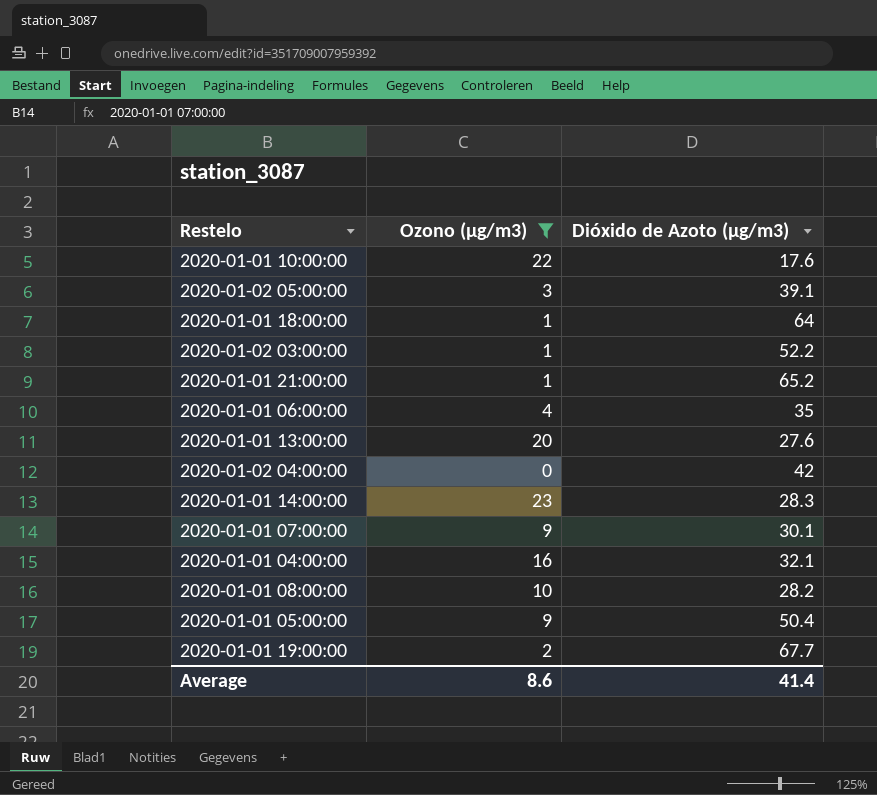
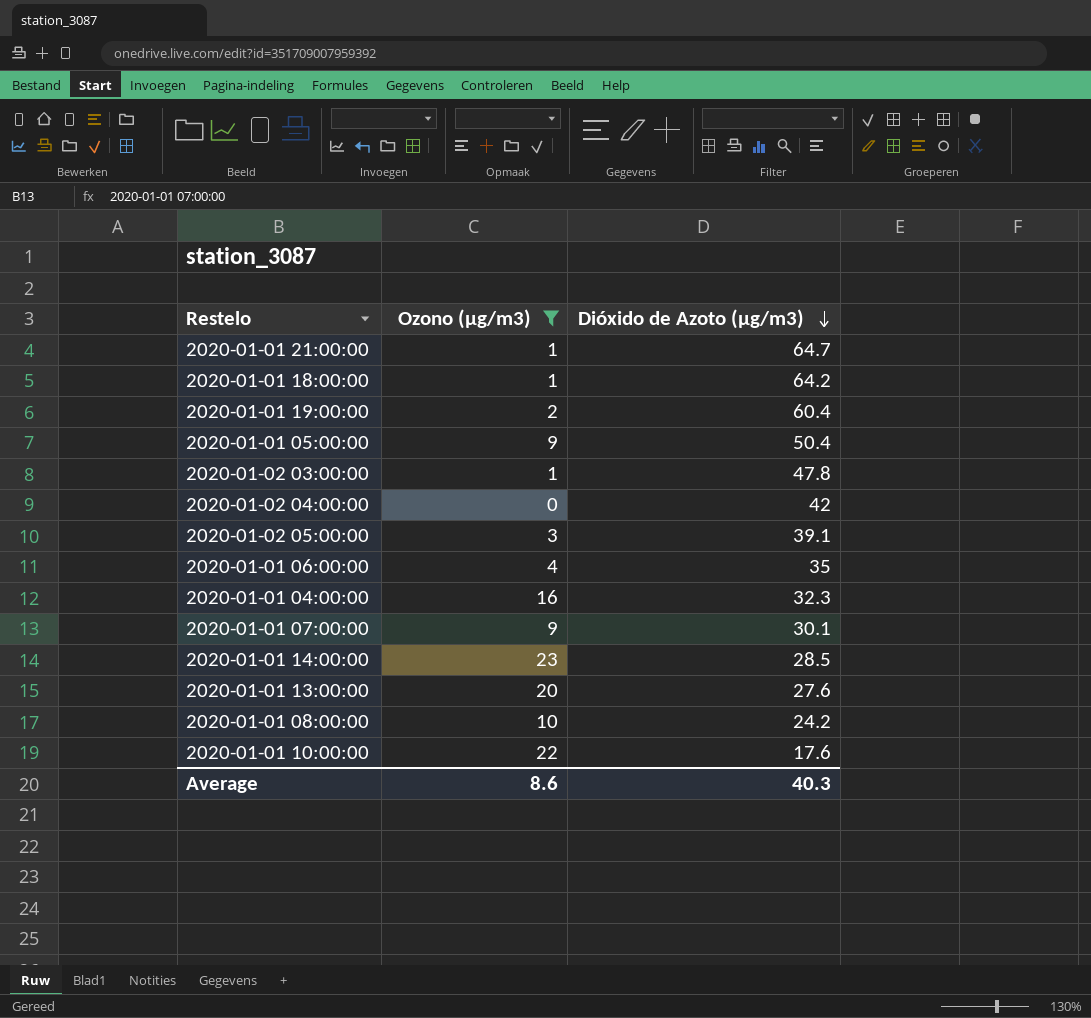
row order: none -> Dióxido de Azoto (µg/m3) descending
2020-01-01 21:00:00 | Dióxido de Azoto (µg/m3): 65.2 -> 64.7
2020-01-01 18:00:00 | Dióxido de Azoto (µg/m3): 64 -> 64.2
2020-01-01 19:00:00 | Dióxido de Azoto (µg/m3): 67.7 -> 60.4
2020-01-02 03:00:00 | Dióxido de Azoto (µg/m3): 52.2 -> 47.8
2020-01-01 04:00:00 | Dióxido de Azoto (µg/m3): 32.1 -> 32.3
2020-01-01 14:00:00 | Dióxido de Azoto (µg/m3): 28.3 -> 28.5
2020-01-01 08:00:00 | Dióxido de Azoto (µg/m3): 28.2 -> 24.2
Average | Dióxido de Azoto (µg/m3): 41.4 -> 40.3

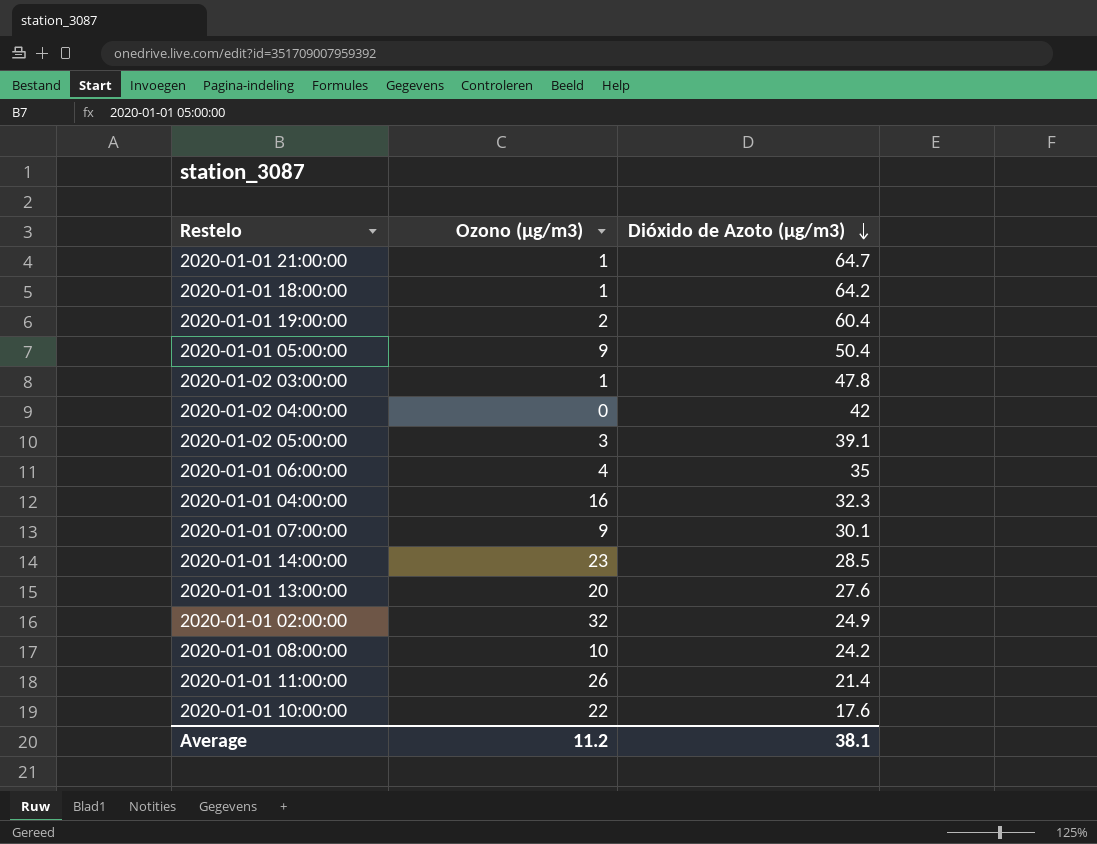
filter: Ozono (µg/m3) <= 23 -> none
Average | Ozono (µg/m3): 8.6 -> 11.2
Average | Dióxido de Azoto (µg/m3): 40.3 -> 38.1

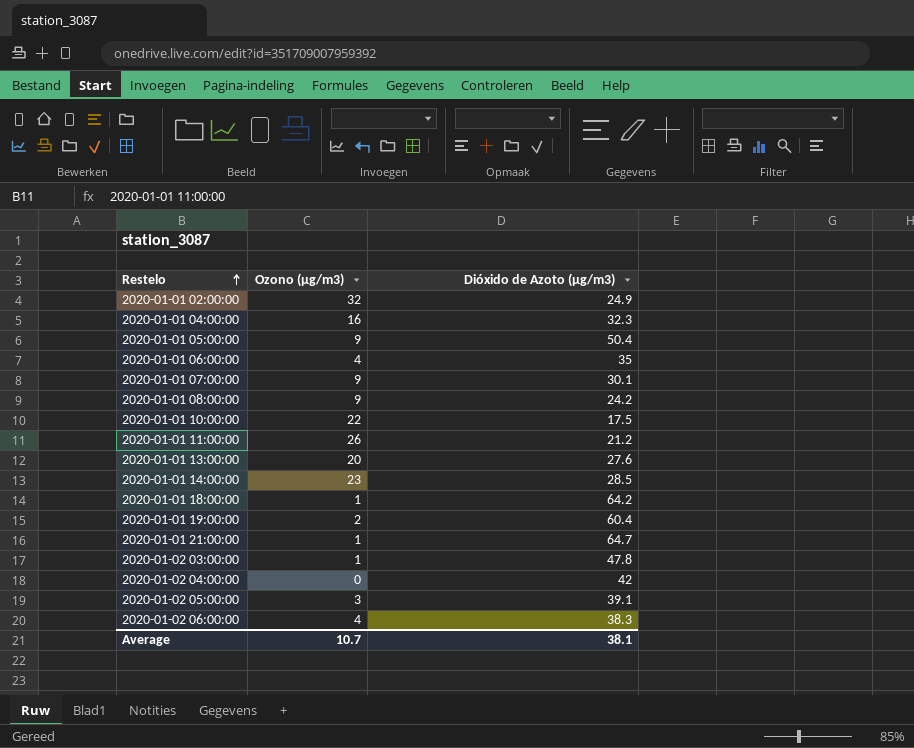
row order: Dióxido de Azoto (µg/m3) descending -> Restelo ascending
2020-01-01 08:00:00 | Ozono (µg/m3): 10 -> 9
2020-01-01 10:00:00 | Dióxido de Azoto (µg/m3): 17.6 -> 17.5
2020-01-01 11:00:00 | Dióxido de Azoto (µg/m3): 21.4 -> 21.2
row 2020-01-02 06:00:00: none -> 4 | 38.3
Average | Ozono (µg/m3): 11.2 -> 10.7

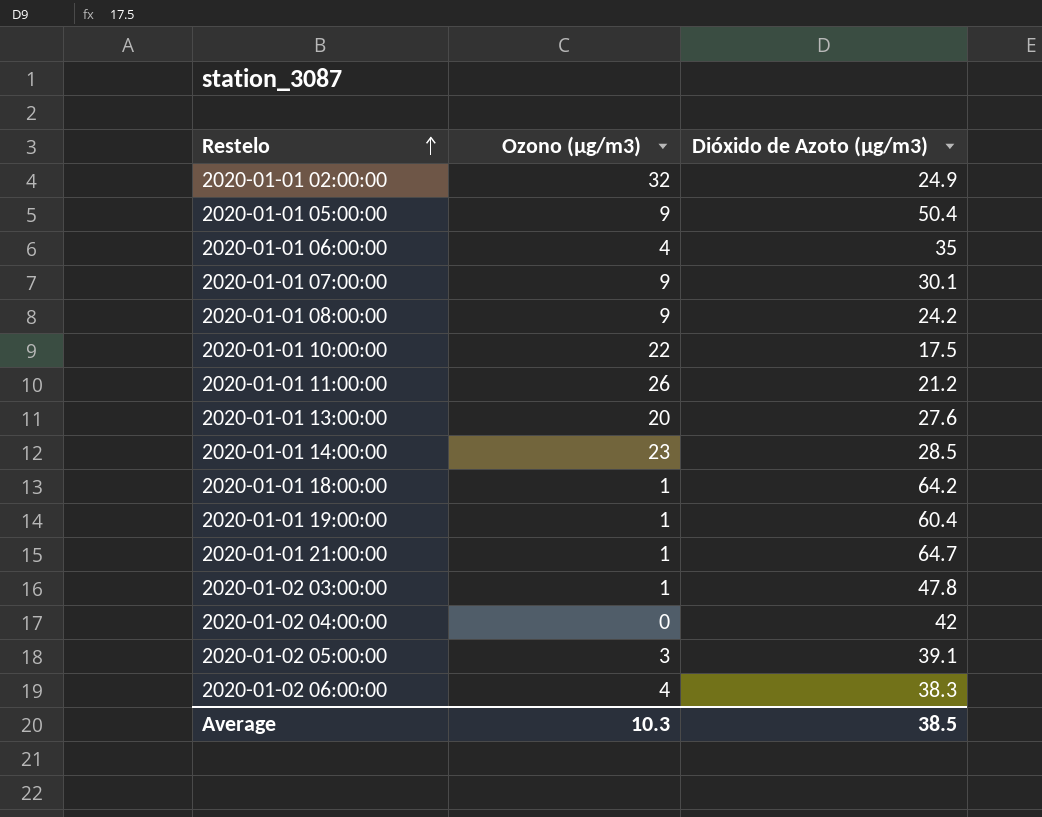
row 2020-01-01 04:00:00: 16 | 32.3 -> none
2020-01-01 19:00:00 | Ozono (µg/m3): 2 -> 1
Average | Ozono (µg/m3): 10.7 -> 10.3
Average | Dióxido de Azoto (µg/m3): 38.1 -> 38.5

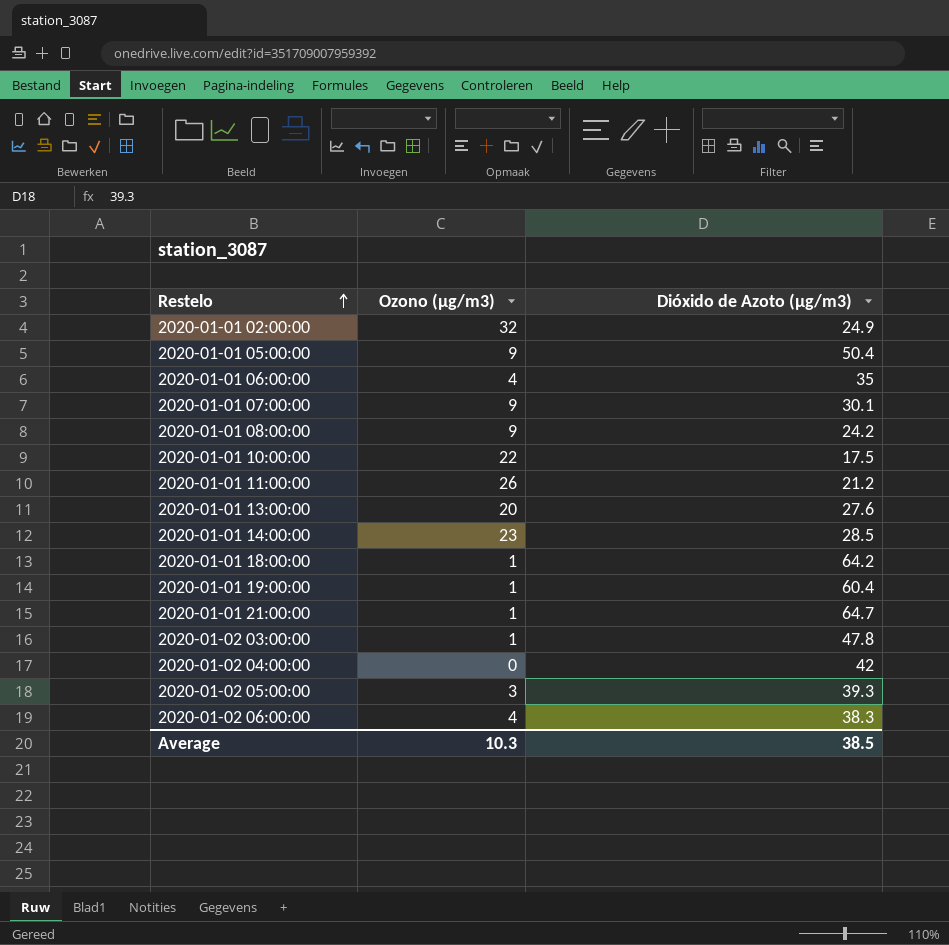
2020-01-02 05:00:00 | Dióxido de Azoto (µg/m3): 39.1 -> 39.3

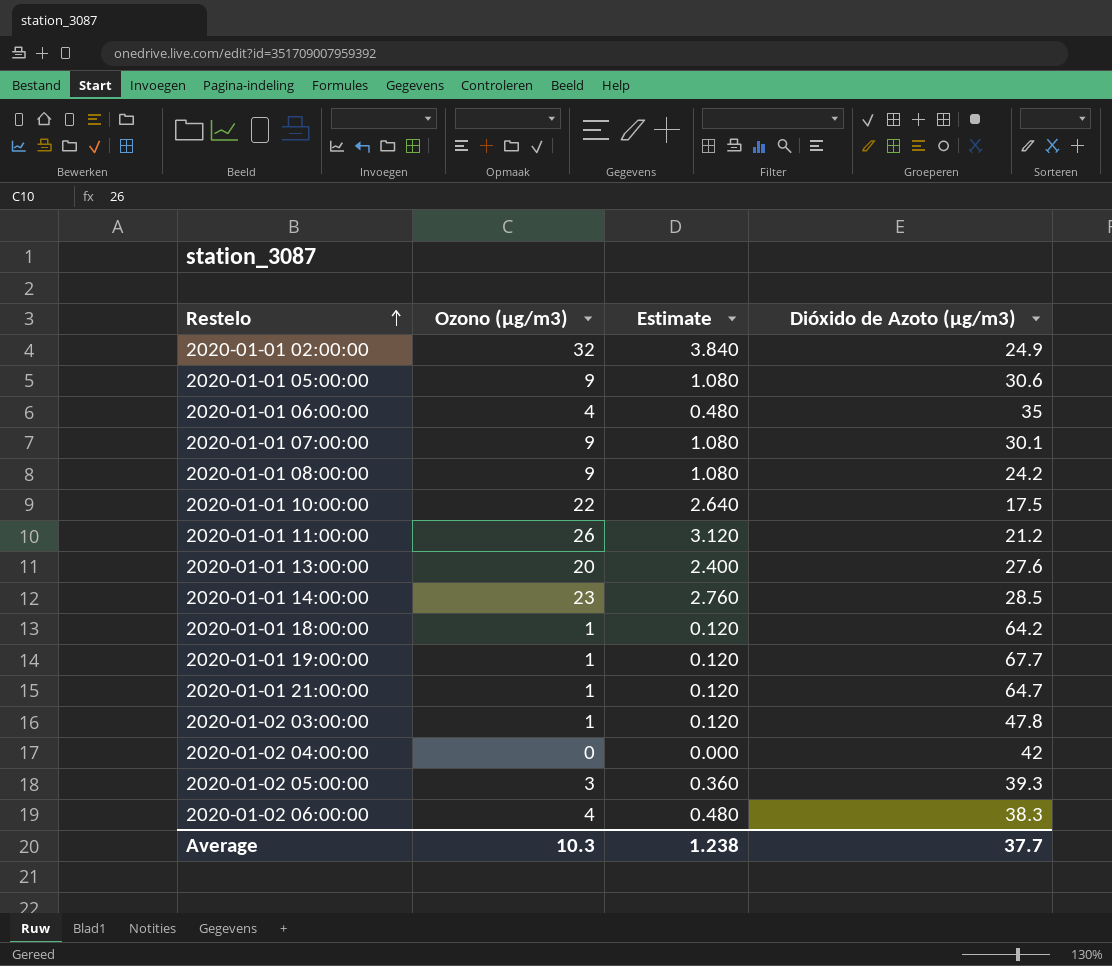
column Estimate | formula: none -> [Ozono (µg/m3)] * 0.12
2020-01-01 05:00:00 | Dióxido de Azoto (µg/m3): 50.4 -> 30.6
2020-01-01 19:00:00 | Dióxido de Azoto (µg/m3): 60.4 -> 67.7
Average | Dióxido de Azoto (µg/m3): 38.5 -> 37.7

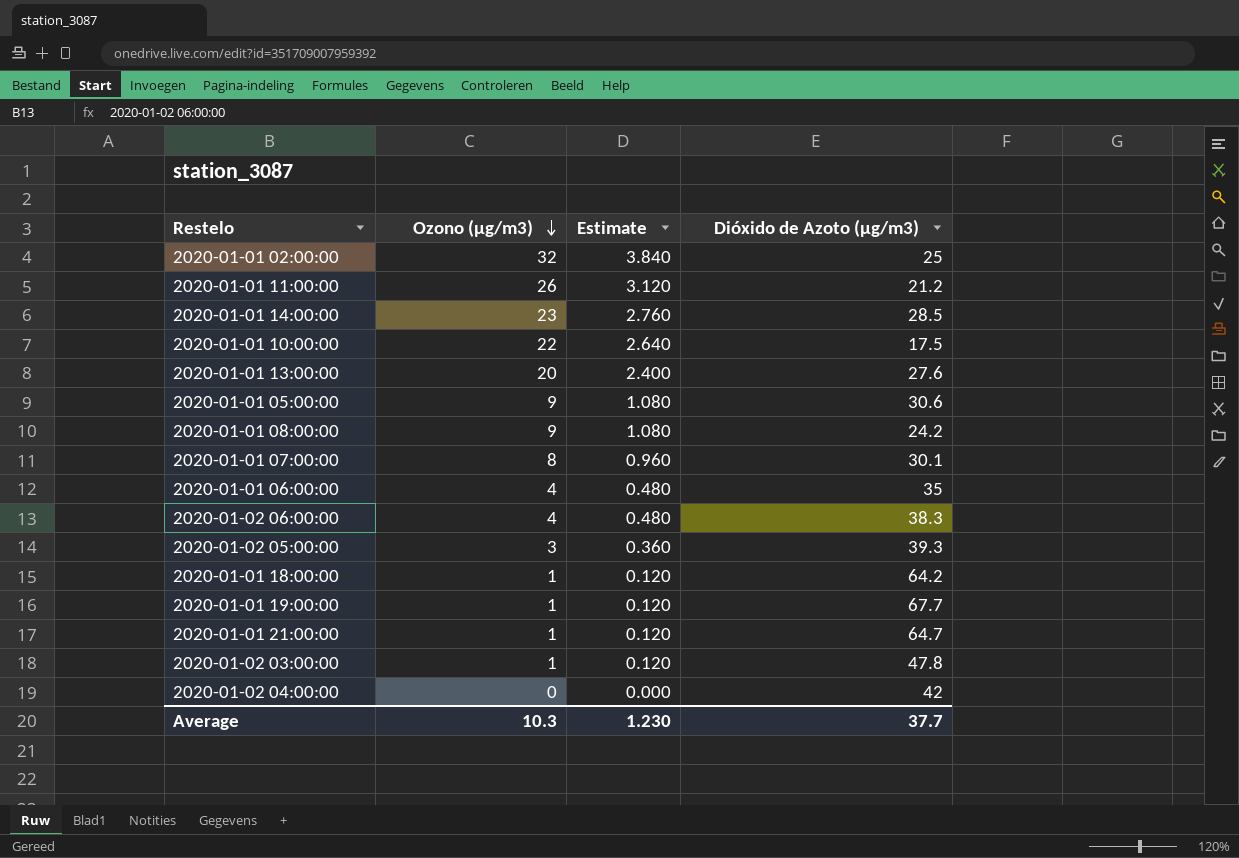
row order: Restelo ascending -> Ozono (µg/m3) descending
2020-01-01 02:00:00 | Dióxido de Azoto (µg/m3): 24.9 -> 25
2020-01-01 07:00:00 | Ozono (µg/m3): 9 -> 8
2020-01-01 07:00:00 | Estimate: 1.080 -> 0.960
Average | Estimate: 1.238 -> 1.230

